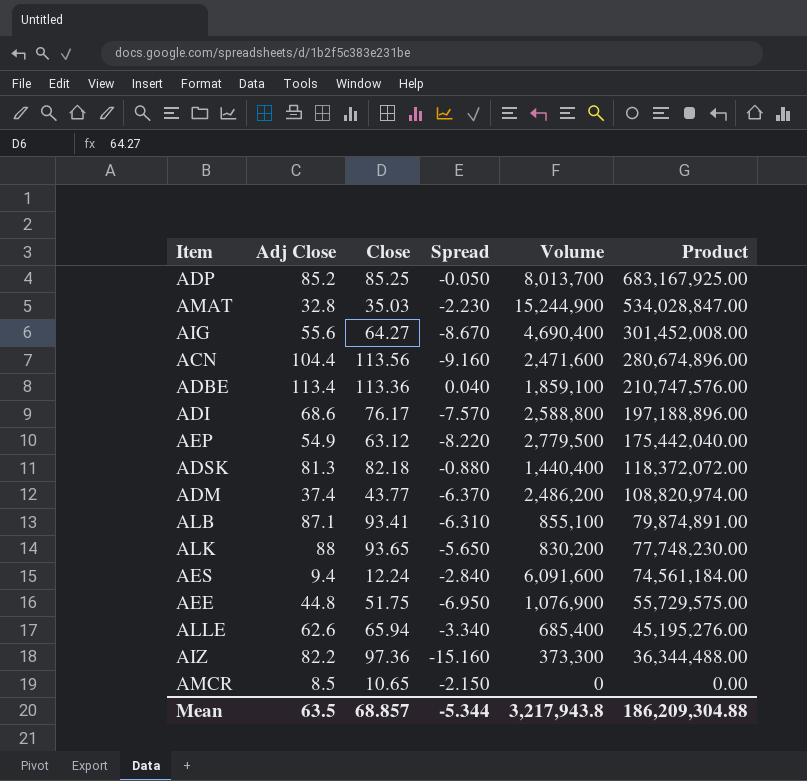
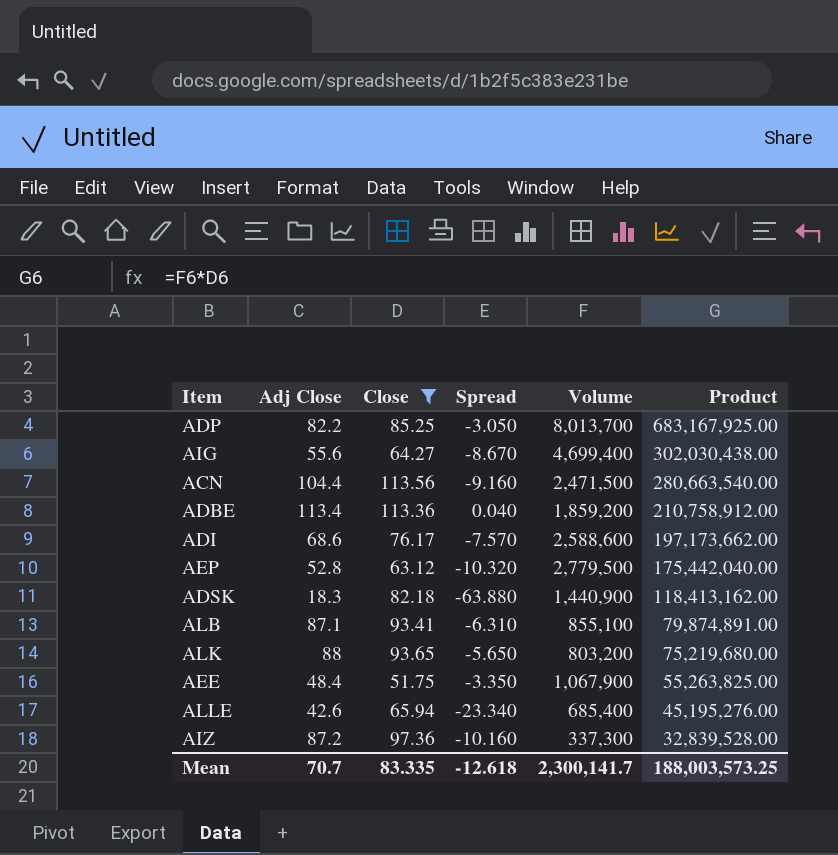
filter: none -> Close >= 51.75
ADP | Adj Close: 85.2 -> 82.2
ADP | Spread: -0.050 -> -3.050
AIG | Volume: 4,690,400 -> 4,699,400
AIG | Product: 301,452,008.00 -> 302,030,438.00
ACN | Volume: 2,471,600 -> 2,471,500
ACN | Product: 280,674,896.00 -> 280,663,540.00
ADBE | Volume: 1,859,100 -> 1,859,200
ADBE | Product: 210,747,576.00 -> 210,758,912.00
ADI | Volume: 2,588,800 -> 2,588,600
ADI | Product: 197,188,896.00 -> 197,173,662.00
AEP | Adj Close: 54.9 -> 52.8
AEP | Spread: -8.220 -> -10.320
ADSK | Adj Close: 81.3 -> 18.3
ADSK | Spread: -0.880 -> -63.880
ADSK | Volume: 1,440,400 -> 1,440,900
ADSK | Product: 118,372,072.00 -> 118,413,162.00
ALK | Volume: 830,200 -> 803,200
ALK | Product: 77,748,230.00 -> 75,219,680.00
AEE | Adj Close: 44.8 -> 48.4
AEE | Spread: -6.950 -> -3.350
AEE | Volume: 1,076,900 -> 1,067,900
AEE | Product: 55,729,575.00 -> 55,263,825.00
ALLE | Adj Close: 62.6 -> 42.6
ALLE | Spread: -3.340 -> -23.340
AIZ | Adj Close: 82.2 -> 87.2
AIZ | Spread: -15.160 -> -10.160
AIZ | Volume: 373,300 -> 337,300
AIZ | Product: 36,344,488.00 -> 32,839,528.00
Mean | Adj Close: 63.5 -> 70.7
Mean | Close: 68.857 -> 83.335
Mean | Spread: -5.344 -> -12.618
Mean | Volume: 3,217,943.8 -> 2,300,141.7
Mean | Product: 186,209,304.88 -> 188,003,573.25

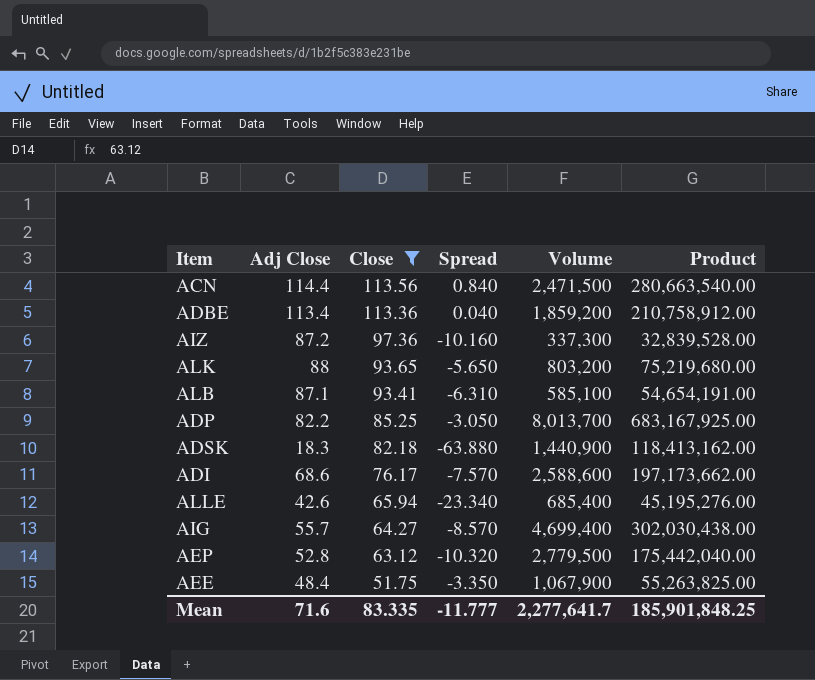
row order: Product descending -> Close descending
ACN | Adj Close: 104.4 -> 114.4
ACN | Spread: -9.160 -> 0.840
ALB | Volume: 855,100 -> 585,100
ALB | Product: 79,874,891.00 -> 54,654,191.00
AIG | Adj Close: 55.6 -> 55.7
AIG | Spread: -8.670 -> -8.570
Mean | Adj Close: 70.7 -> 71.6
Mean | Spread: -12.618 -> -11.777
Mean | Volume: 2,300,141.7 -> 2,277,641.7
Mean | Product: 188,003,573.25 -> 185,901,848.25

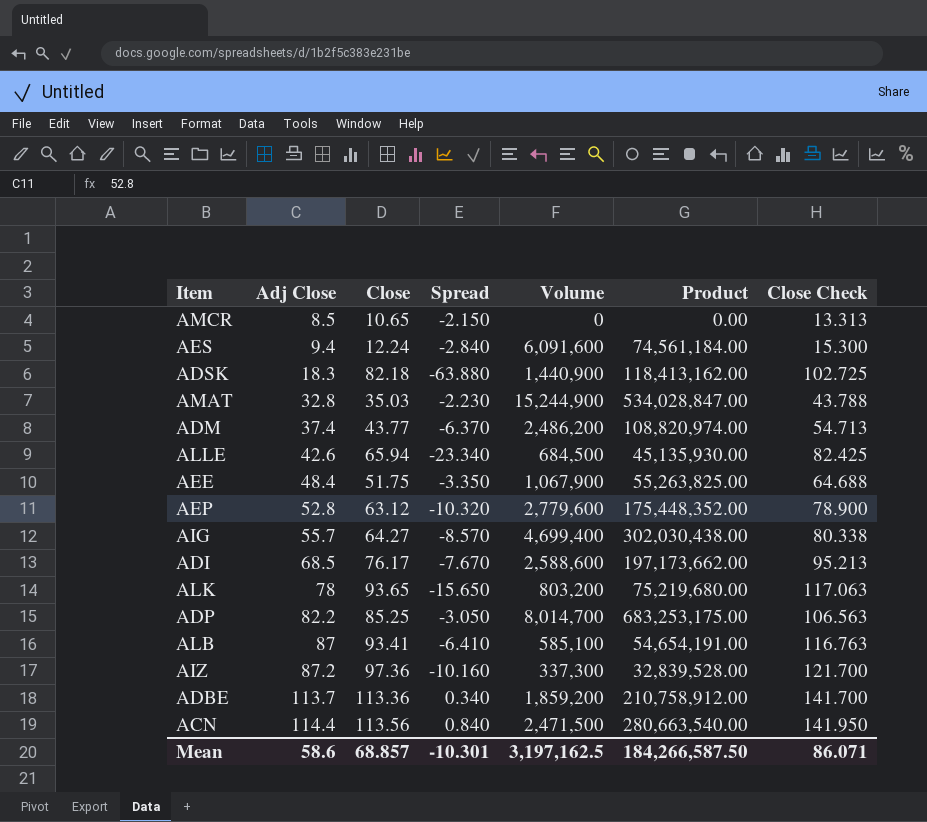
filter: Close >= 51.75 -> none
row order: Close descending -> Adj Close ascending
column Close Check | formula: none -> [Close] * 1.25
ALLE | Volume: 685,400 -> 684,500
ALLE | Product: 45,195,276.00 -> 45,135,930.00
AEP | Volume: 2,779,500 -> 2,779,600
AEP | Product: 175,442,040.00 -> 175,448,352.00
ADI | Adj Close: 68.6 -> 68.5
ADI | Spread: -7.570 -> -7.670
ALK | Adj Close: 88 -> 78
ALK | Spread: -5.650 -> -15.650
ADP | Volume: 8,013,700 -> 8,014,700
ADP | Product: 683,167,925.00 -> 683,253,175.00
ALB | Adj Close: 87.1 -> 87
ALB | Spread: -6.310 -> -6.410
ADBE | Adj Close: 113.4 -> 113.7
ADBE | Spread: 0.040 -> 0.340
Mean | Adj Close: 71.6 -> 58.6
Mean | Close: 83.335 -> 68.857
Mean | Spread: -11.777 -> -10.301
Mean | Volume: 2,277,641.7 -> 3,197,162.5
Mean | Product: 185,901,848.25 -> 184,266,587.50

